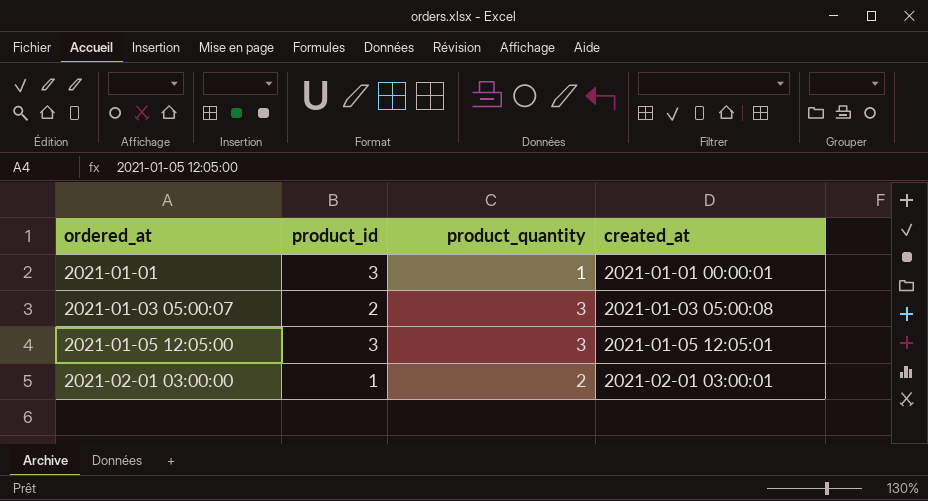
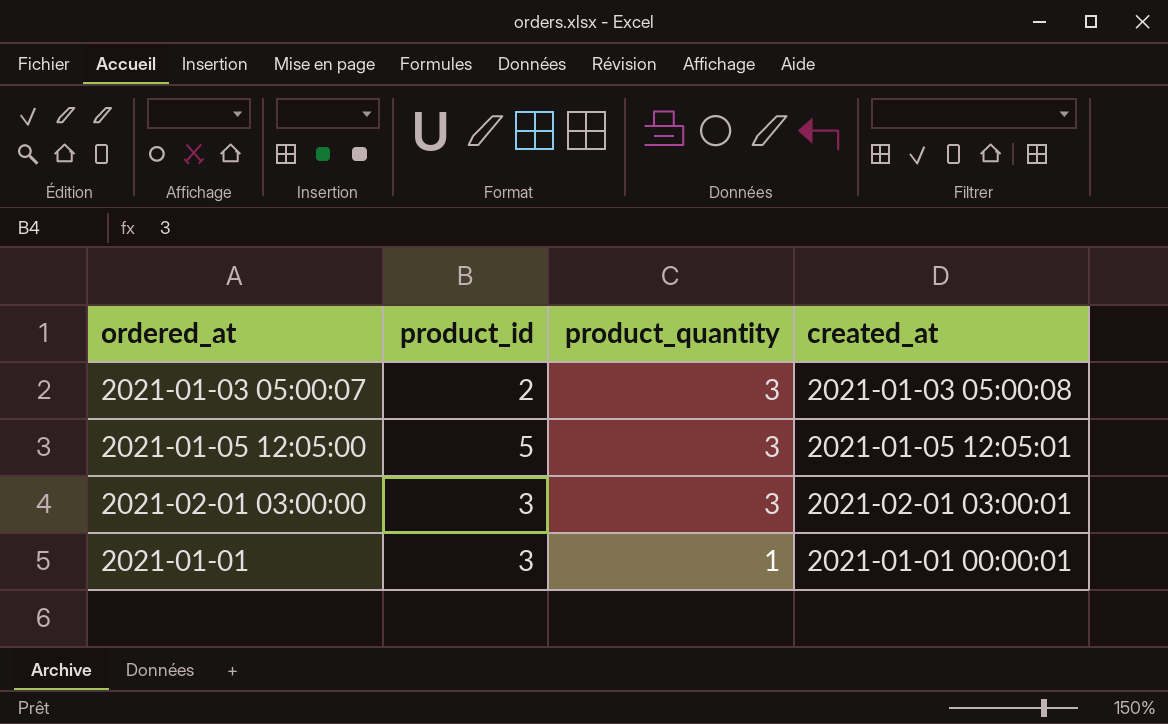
row order: ordered_at ascending -> product_quantity descending
2021-01-05 12:05:00 | product_id: 3 -> 5
2021-02-01 03:00:00 | product_id: 1 -> 3
2021-02-01 03:00:00 | product_quantity: 2 -> 3

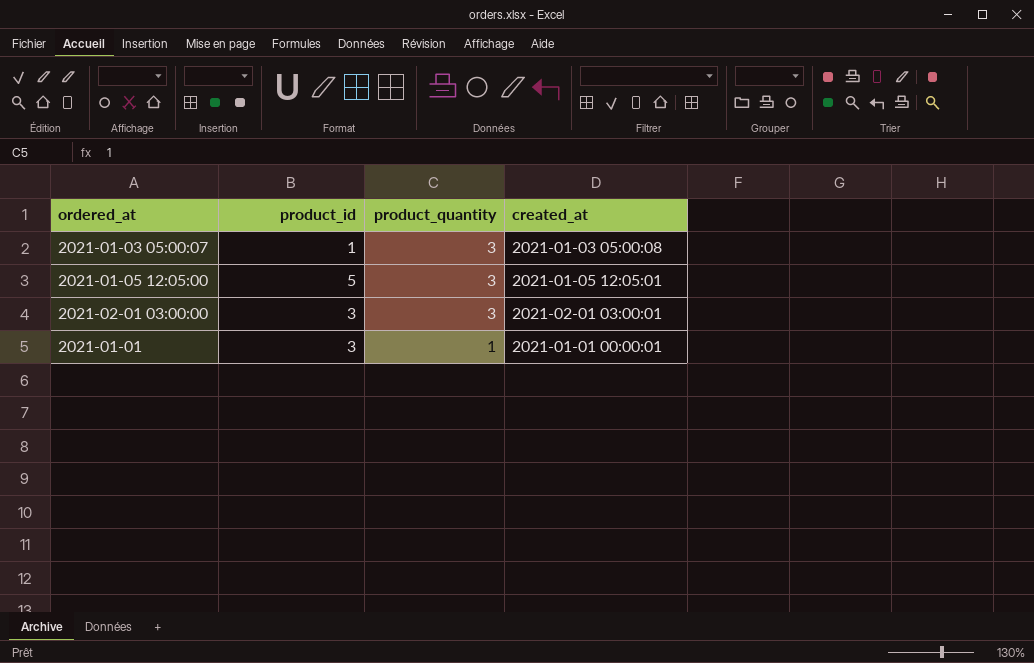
2021-01-03 05:00:07 | product_id: 2 -> 1

